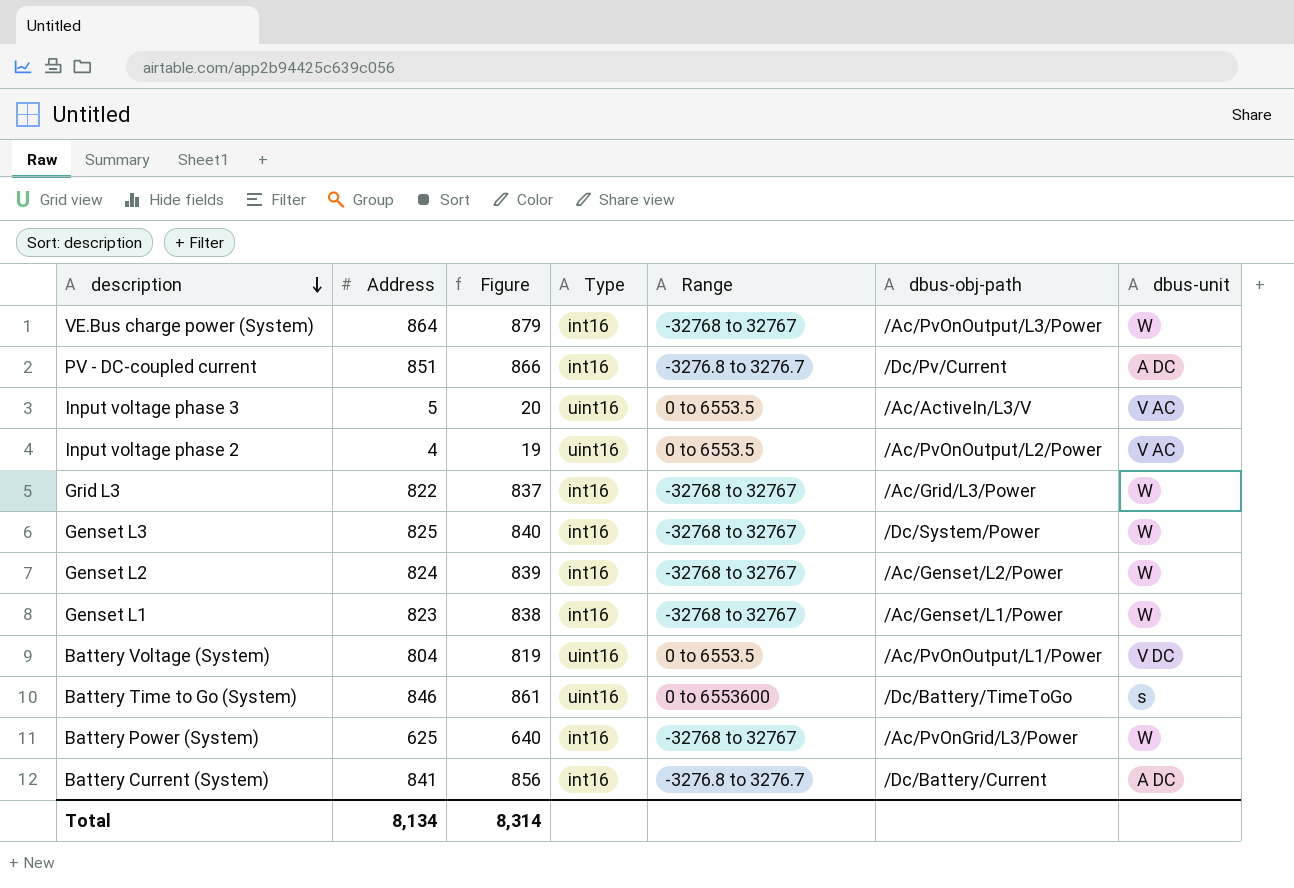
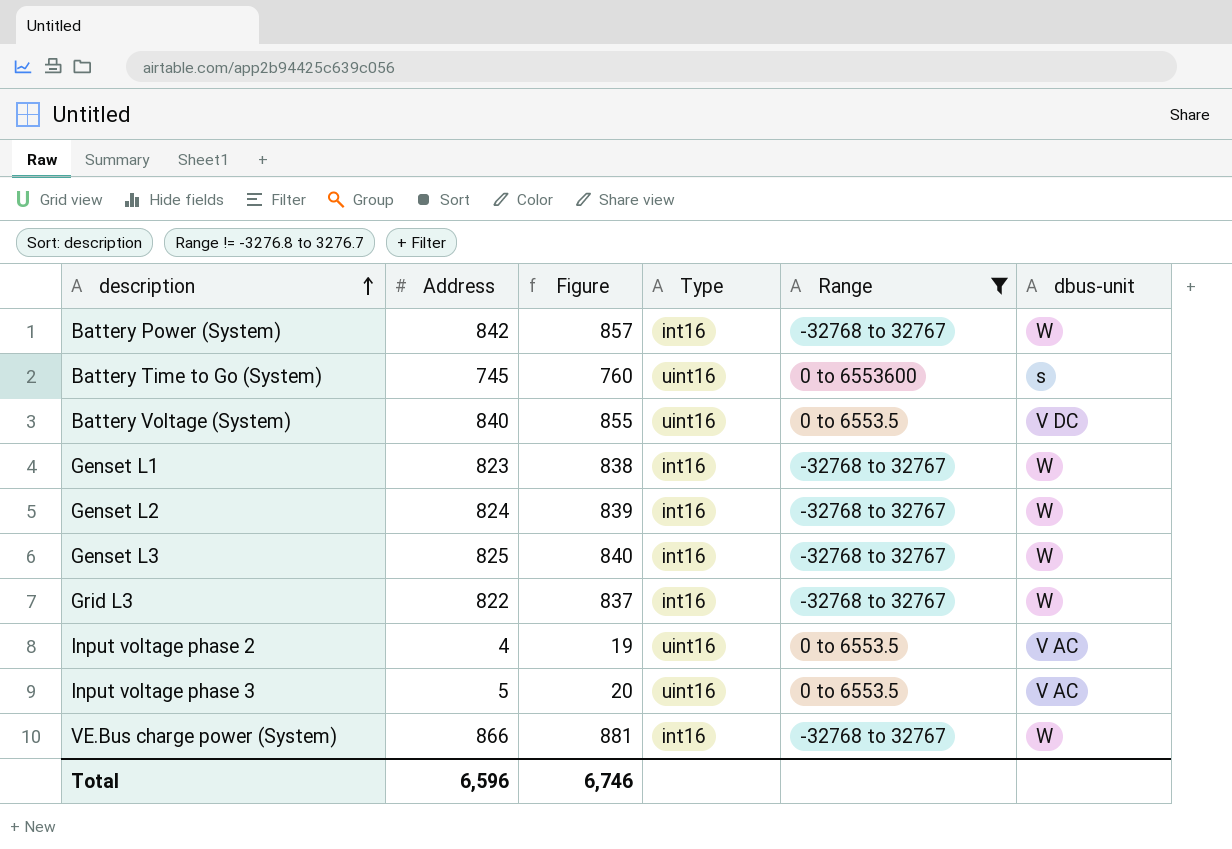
filter: none -> Range != -3276.8 to 3276.7
row order: description descending -> description ascending
column dbus-obj-path | position: 6 -> none
Battery Power (System) | Address: 625 -> 842
Battery Power (System) | Figure: 640 -> 857
Battery Time to Go (System) | Address: 846 -> 745
Battery Time to Go (System) | Figure: 861 -> 760
Battery Voltage (System) | Address: 804 -> 840
Battery Voltage (System) | Figure: 819 -> 855
VE.Bus charge power (System) | Address: 864 -> 866
VE.Bus charge power (System) | Figure: 879 -> 881
Total | Address: 8,134 -> 6,596
Total | Figure: 8,314 -> 6,746

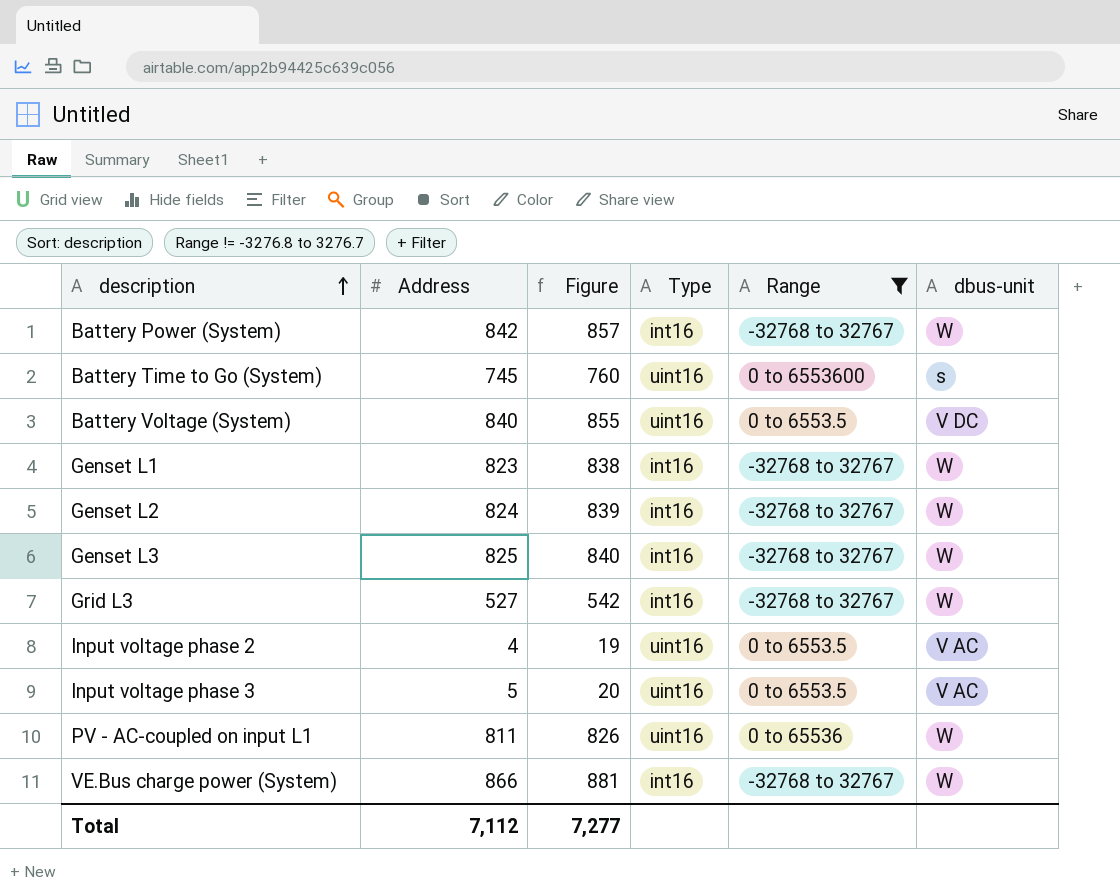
Grid L3 | Address: 822 -> 527
Grid L3 | Figure: 837 -> 542
row PV - AC-coupled on input L1: none -> 811 | 826 | uint16 | 0 to 65536 | W
Total | Address: 6,596 -> 7,112
Total | Figure: 6,746 -> 7,277

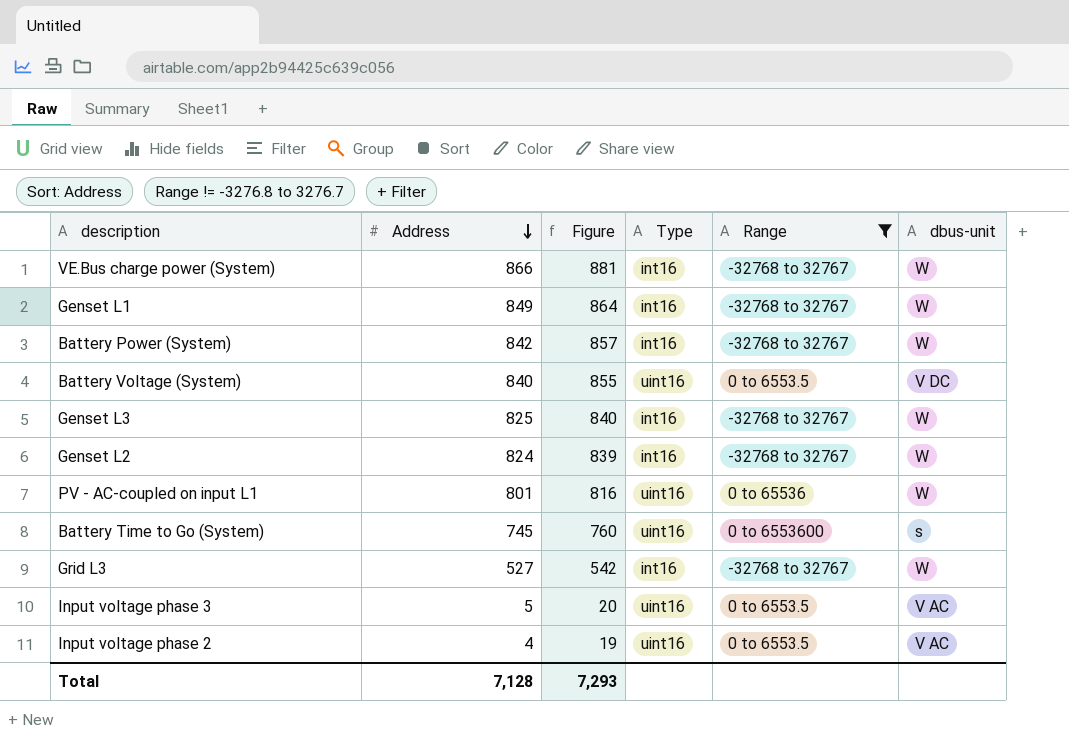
row order: description ascending -> Address descending
Genset L1 | Address: 823 -> 849
Genset L1 | Figure: 838 -> 864
PV - AC-coupled on input L1 | Address: 811 -> 801
PV - AC-coupled on input L1 | Figure: 826 -> 816
Total | Address: 7,112 -> 7,128
Total | Figure: 7,277 -> 7,293

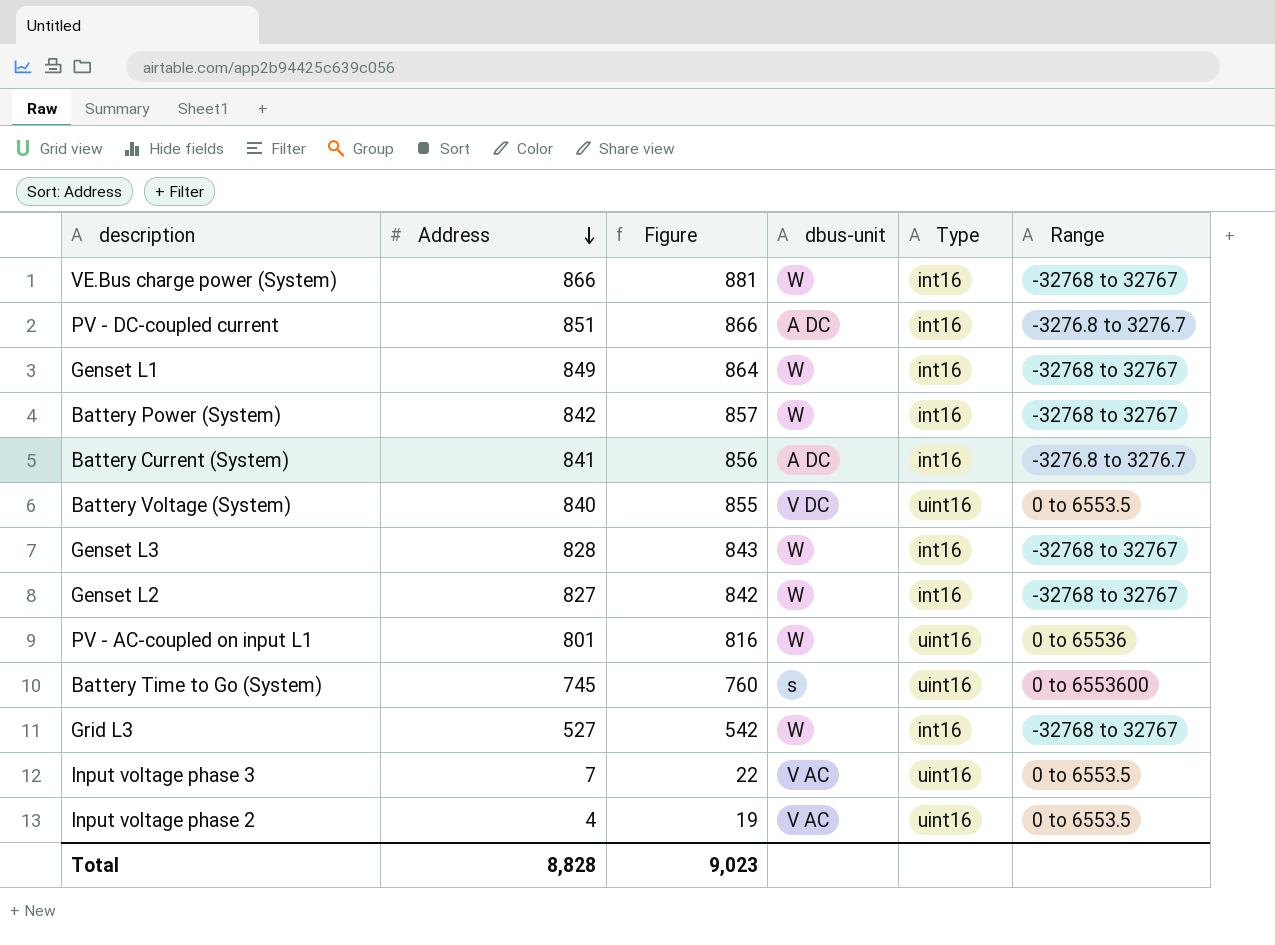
filter: Range != -3276.8 to 3276.7 -> none
column dbus-unit | position: 6 -> 4
Genset L3 | Address: 825 -> 828
Genset L3 | Figure: 840 -> 843
Genset L2 | Address: 824 -> 827
Genset L2 | Figure: 839 -> 842
Input voltage phase 3 | Address: 5 -> 7
Input voltage phase 3 | Figure: 20 -> 22
Total | Address: 7,128 -> 8,828
Total | Figure: 7,293 -> 9,023

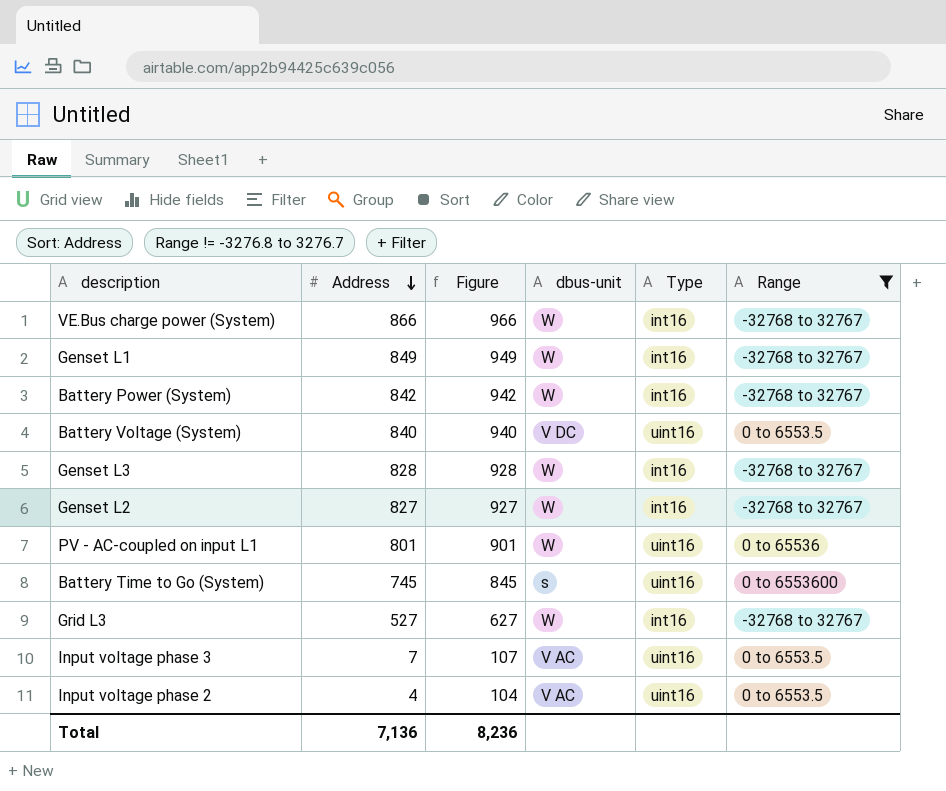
filter: none -> Range != -3276.8 to 3276.7
column Figure | formula: [Address] + 15 -> [Address] + 100
Total | Address: 8,828 -> 7,136
Total | Figure: 9,023 -> 8,236

